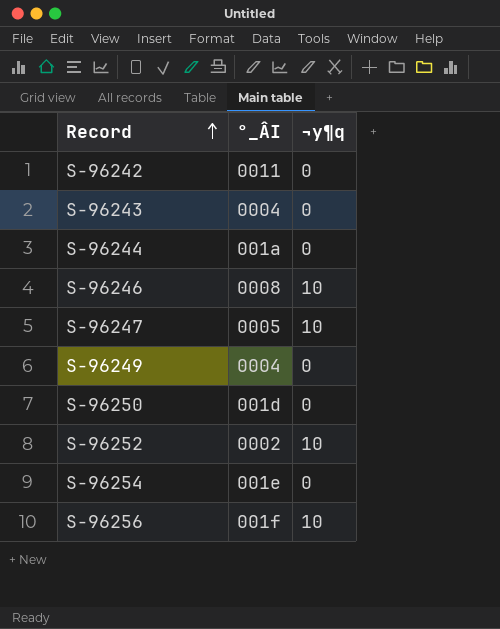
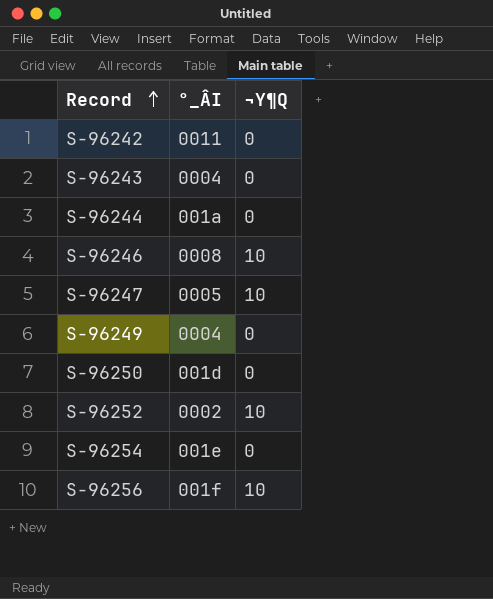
column name: ¬y¶q -> ¬Y¶Q

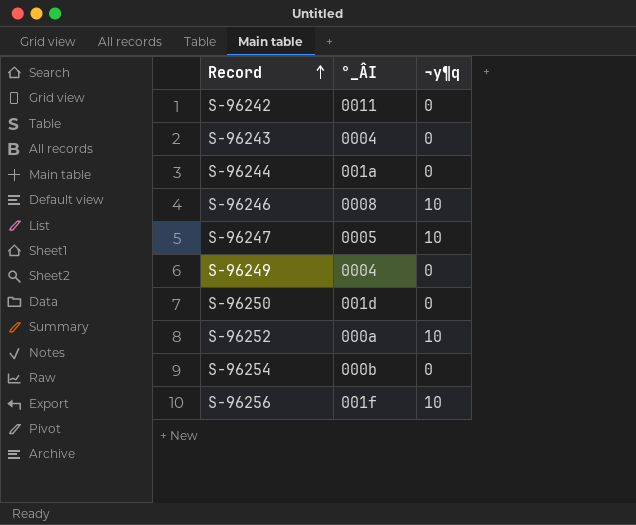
column name: ¬Y¶Q -> ¬y¶q
S-96252 | °_ÂI: 0002 -> 000a
S-96254 | °_ÂI: 001e -> 000b

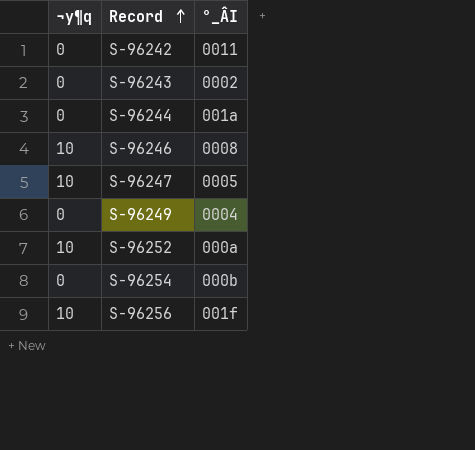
column ¬y¶q | position: 3 -> 1
row S-96250: 001d | 0 -> none
S-96243 | °_ÂI: 0004 -> 0002

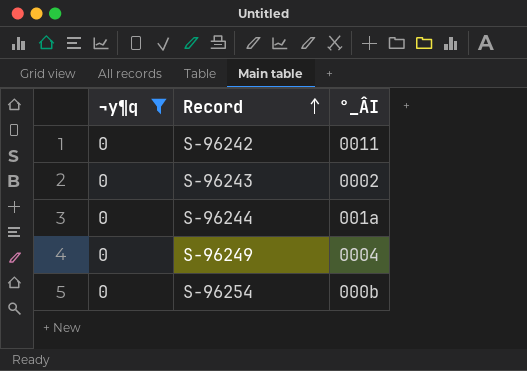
filter: none -> ¬y¶q = 0

